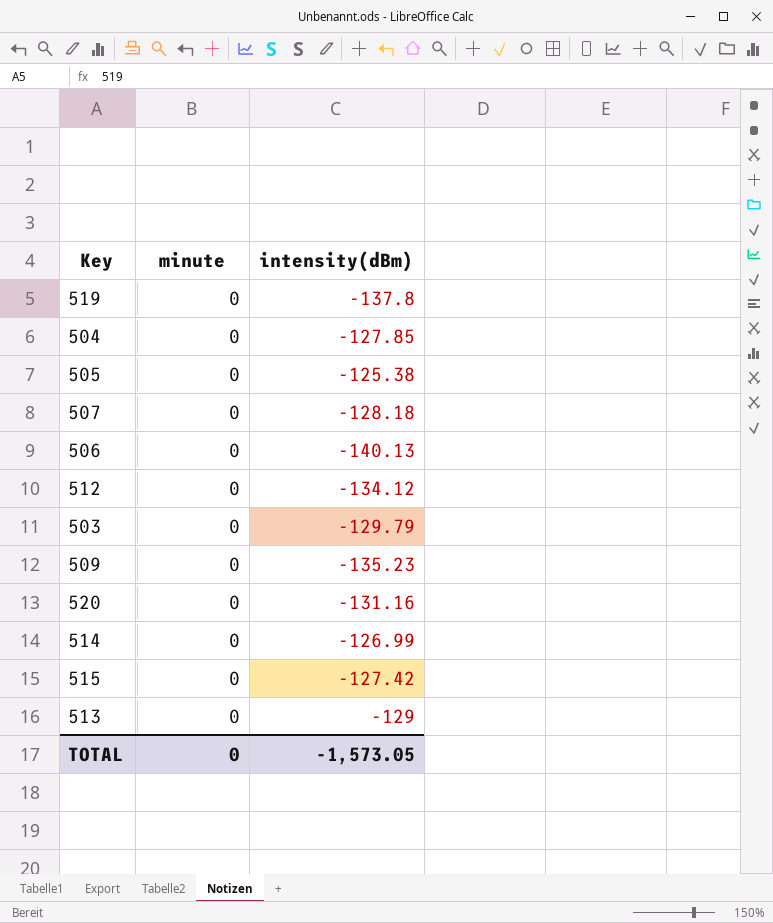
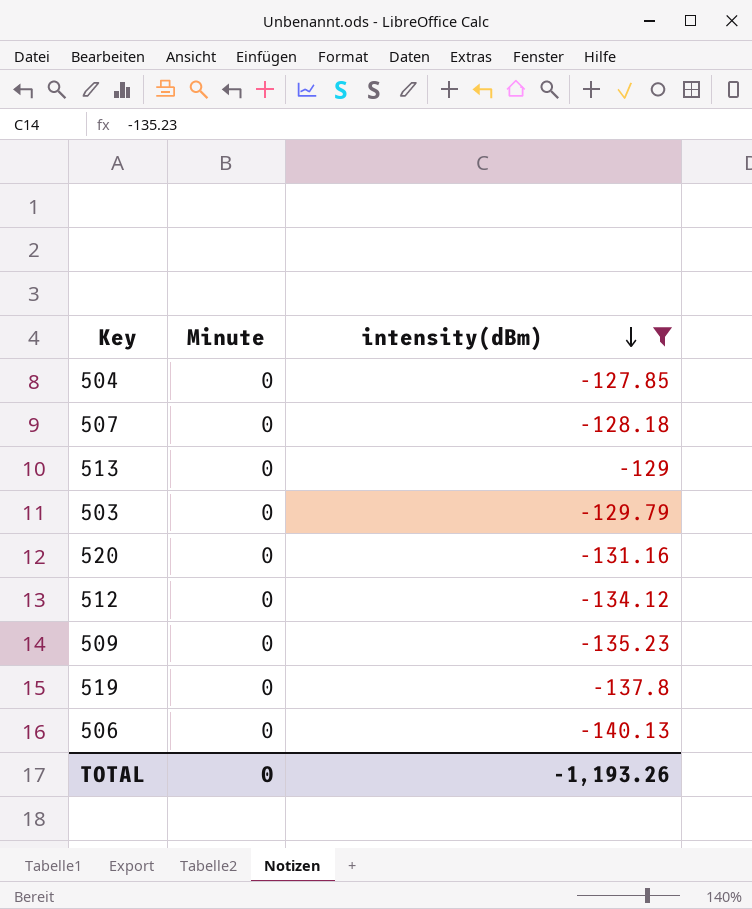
filter: none -> intensity(dBm) <= -127.85
row order: none -> intensity(dBm) descending
column name: minute -> Minute
TOTAL | intensity(dBm): -1,573.05 -> -1,193.26

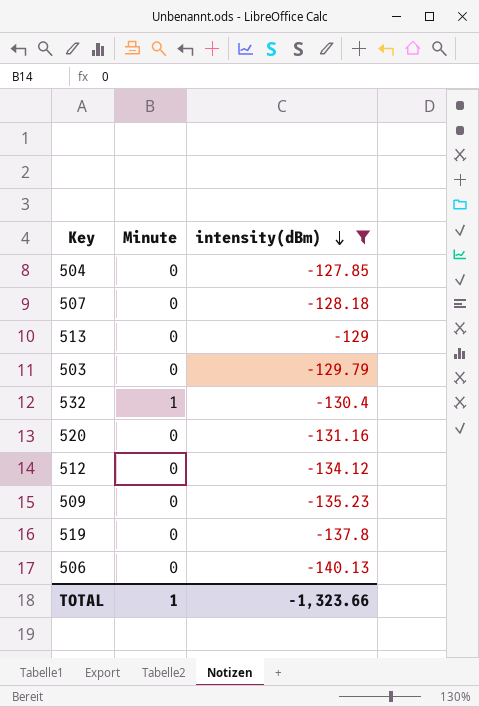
row 532: none -> 1 | -130.4
TOTAL | Minute: 0 -> 1
TOTAL | intensity(dBm): -1,193.26 -> -1,323.66

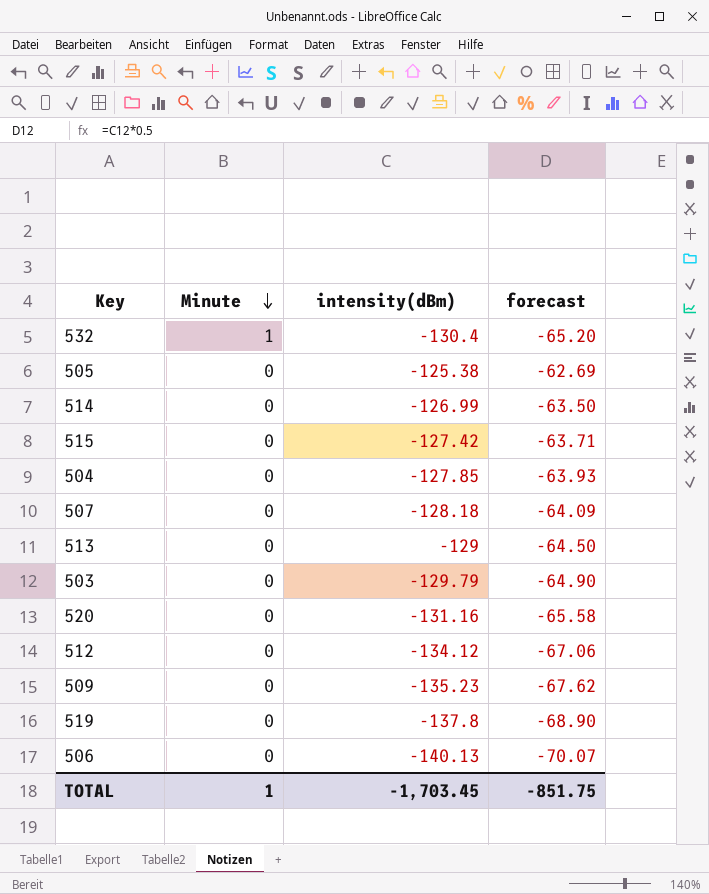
filter: intensity(dBm) <= -127.85 -> none
row order: intensity(dBm) descending -> Minute descending
column forecast | formula: none -> [intensity(dBm)] * 0.5
TOTAL | intensity(dBm): -1,323.66 -> -1,703.45

